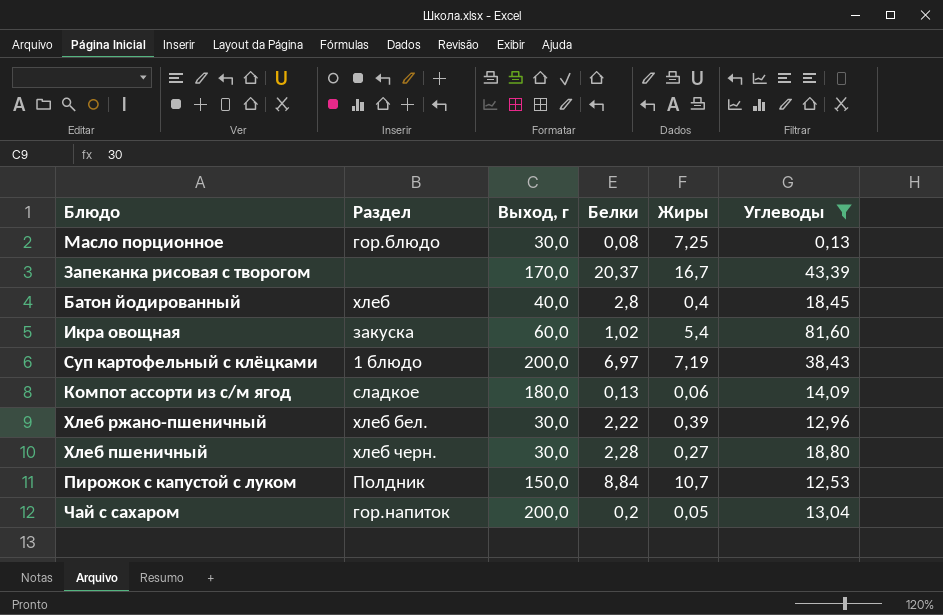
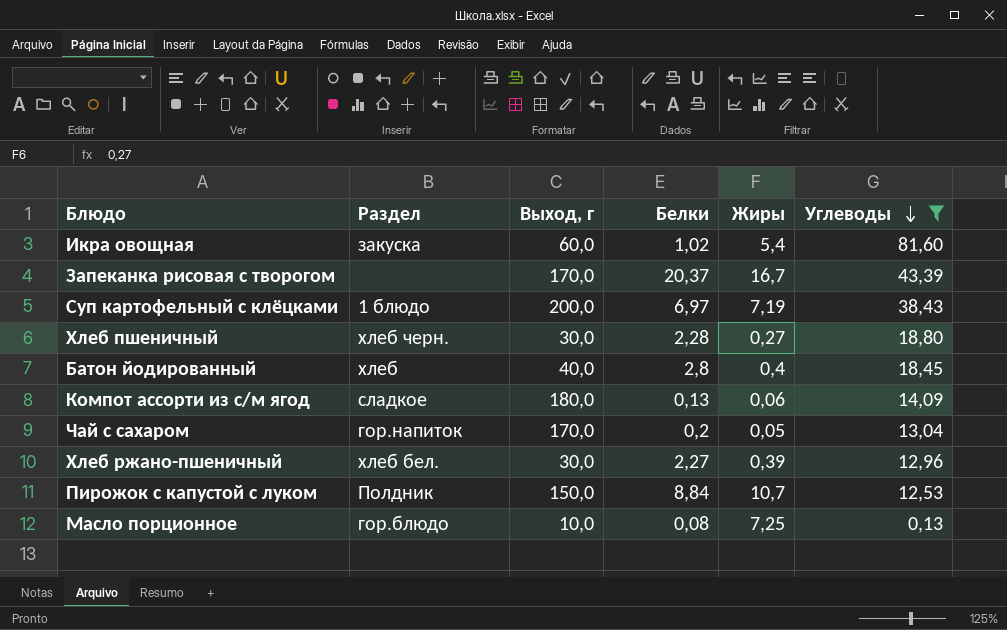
row order: none -> Углеводы descending
Чай с сахаром | Выход, г: 200,0 -> 170,0
Хлеб ржано-пшеничный | Белки: 2,22 -> 2,27
Масло порционное | Выход, г: 30,0 -> 10,0

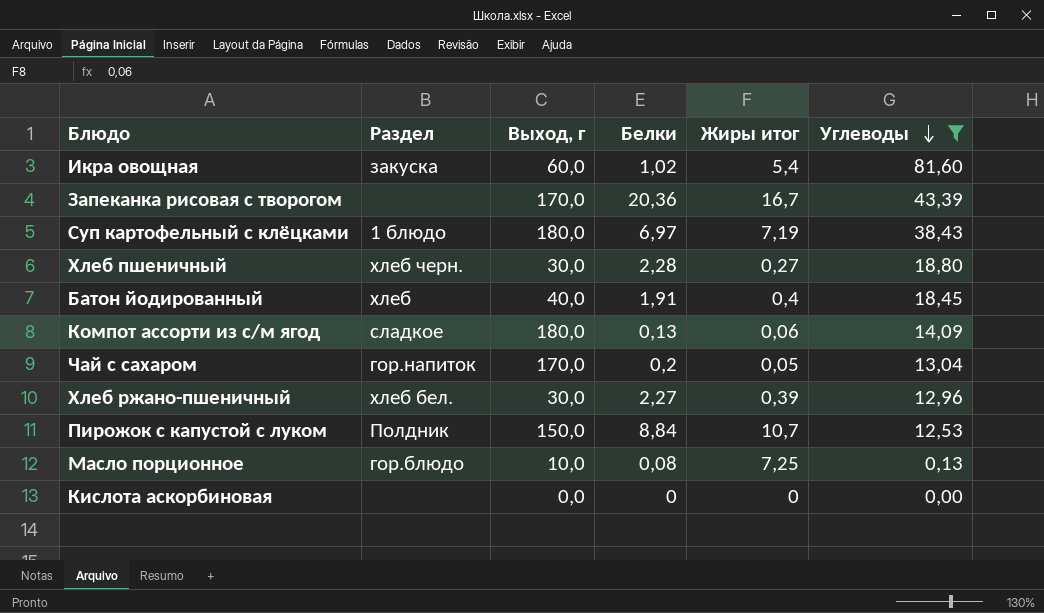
column name: Жиры -> Жиры итог
Запеканка рисовая с творогом | Белки: 20,37 -> 20,36
Суп картофельный с клёцками | Выход, г: 200,0 -> 180,0
Батон йодированный | Белки: 2,8 -> 1,91
row Кислота аскорбиновая: none -> none | 0,0 | 0 | 0 | 0,00

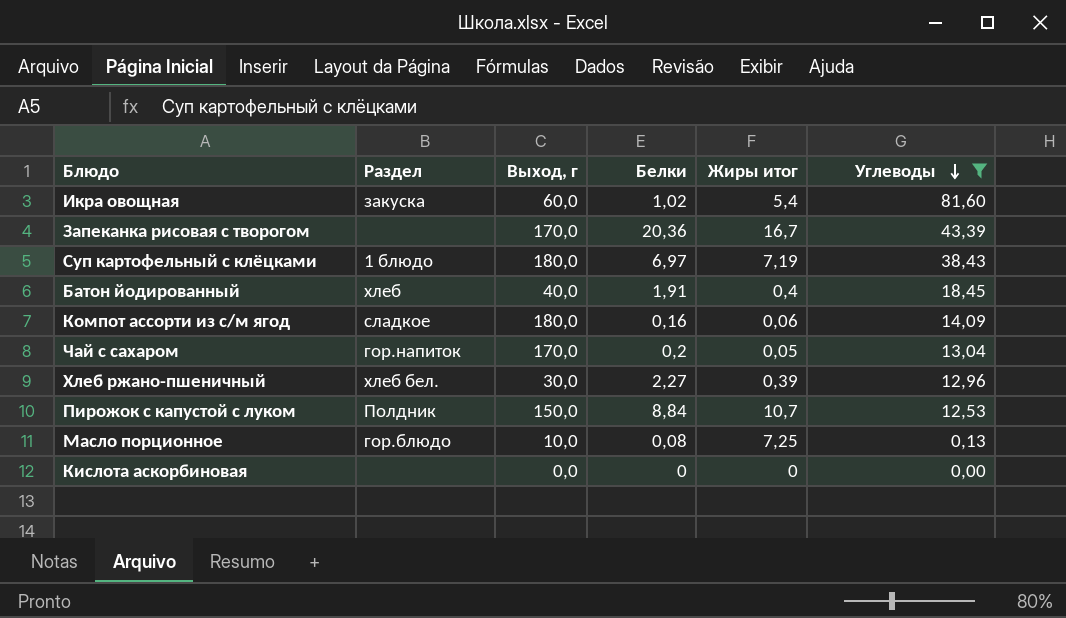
row Хлеб пшеничный: хлеб черн. | 30,0 | 2,28 | 0,27 | 18,80 -> none
Компот ассорти из с/м ягод | Белки: 0,13 -> 0,16

